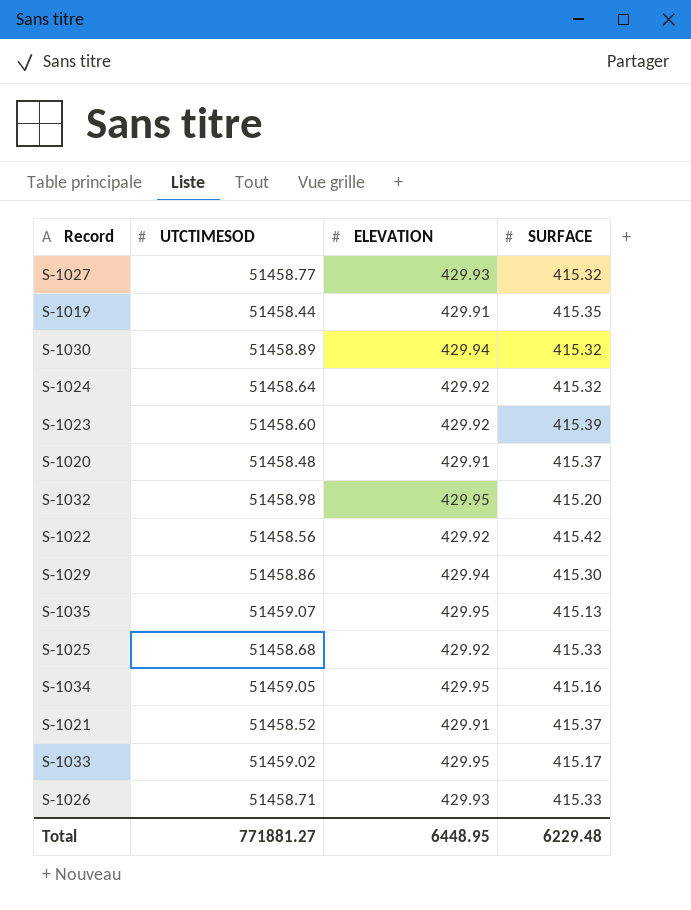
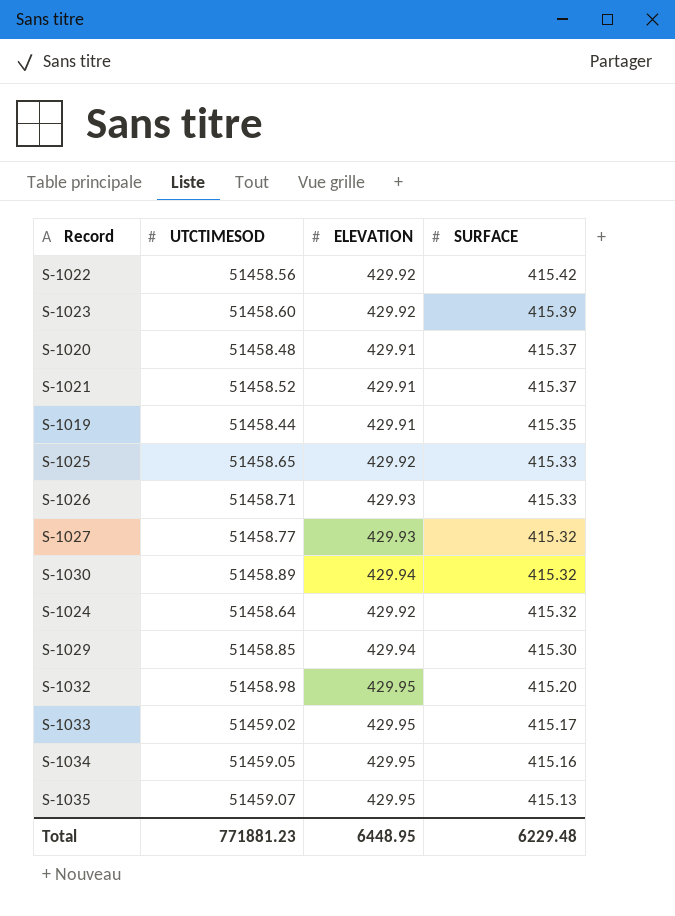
row order: none -> SURFACE descending
S-1025 | UTCTIMESOD: 51458.68 -> 51458.65
S-1029 | UTCTIMESOD: 51458.86 -> 51458.85
Total | UTCTIMESOD: 771881.27 -> 771881.23

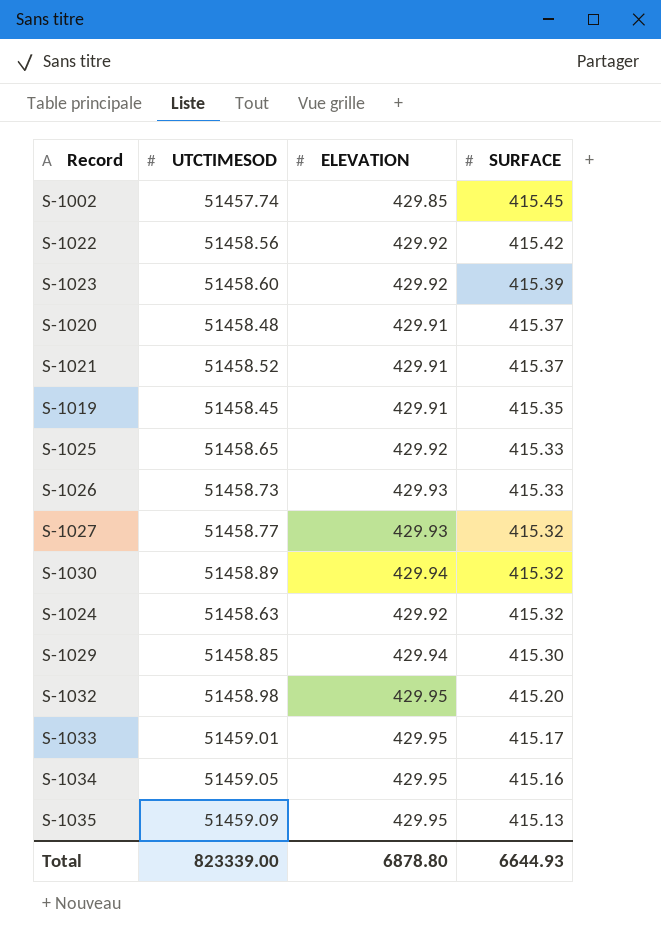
row S-1002: none -> 51457.74 | 429.85 | 415.45
S-1019 | UTCTIMESOD: 51458.44 -> 51458.45
S-1026 | UTCTIMESOD: 51458.71 -> 51458.73
S-1024 | UTCTIMESOD: 51458.64 -> 51458.63
S-1033 | UTCTIMESOD: 51459.02 -> 51459.01
S-1035 | UTCTIMESOD: 51459.07 -> 51459.09
Total | UTCTIMESOD: 771881.23 -> 823339.00
Total | ELEVATION: 6448.95 -> 6878.80
Total | SURFACE: 6229.48 -> 6644.93

